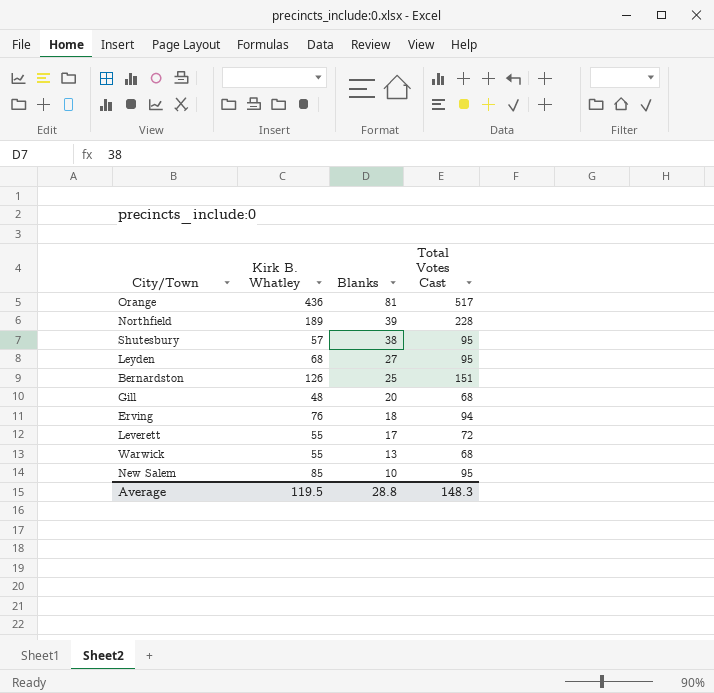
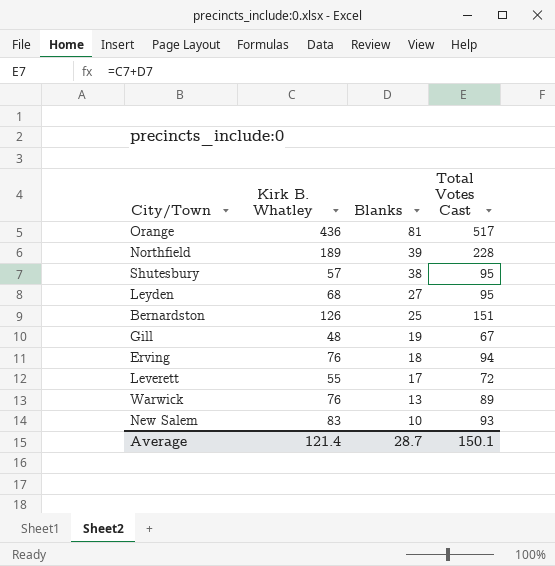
Gill | Blanks: 20 -> 19
Gill | Total Votes Cast: 68 -> 67
Warwick | Kirk B. Whatley: 55 -> 76
Warwick | Total Votes Cast: 68 -> 89
New Salem | Kirk B. Whatley: 85 -> 83
New Salem | Total Votes Cast: 95 -> 93
Average | Kirk B. Whatley: 119.5 -> 121.4
Average | Blanks: 28.8 -> 28.7
Average | Total Votes Cast: 148.3 -> 150.1

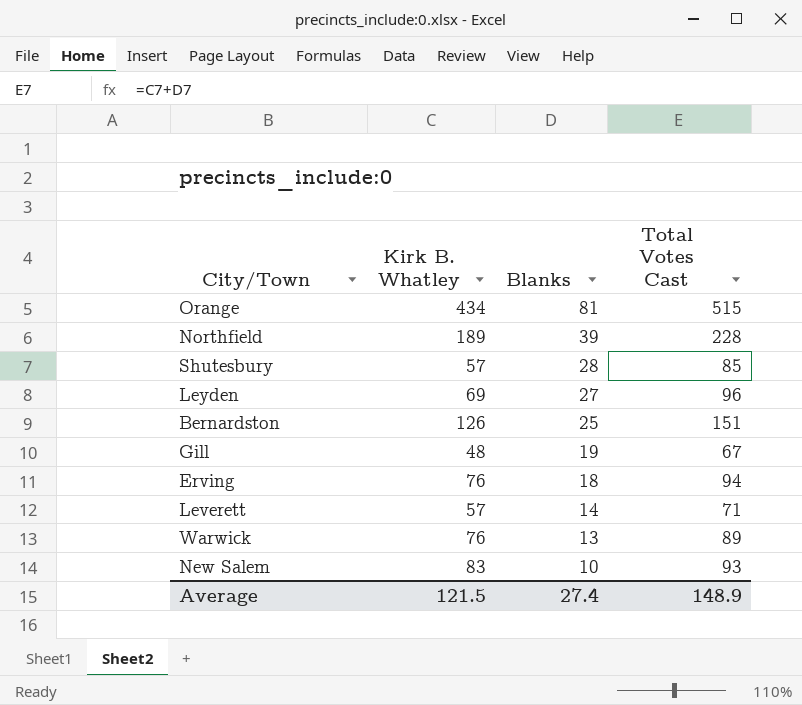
Orange | Kirk B. Whatley: 436 -> 434
Orange | Total Votes Cast: 517 -> 515
Shutesbury | Blanks: 38 -> 28
Shutesbury | Total Votes Cast: 95 -> 85
Leyden | Kirk B. Whatley: 68 -> 69
Leyden | Total Votes Cast: 95 -> 96
Leverett | Kirk B. Whatley: 55 -> 57
Leverett | Blanks: 17 -> 14
Leverett | Total Votes Cast: 72 -> 71
Average | Kirk B. Whatley: 121.4 -> 121.5
Average | Blanks: 28.7 -> 27.4
Average | Total Votes Cast: 150.1 -> 148.9

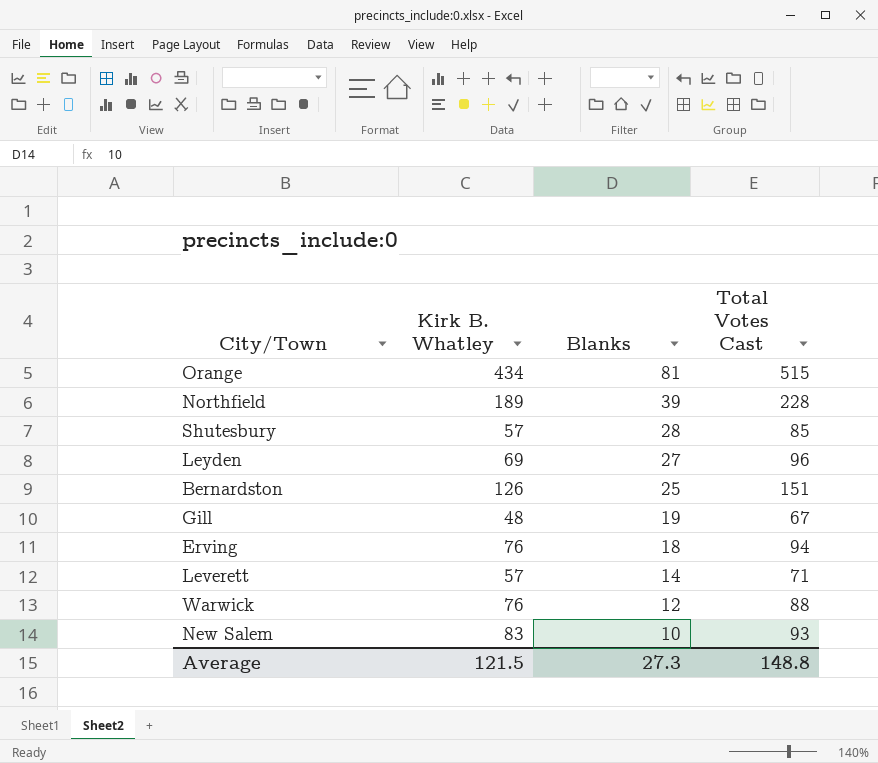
Warwick | Blanks: 13 -> 12
Warwick | Total Votes Cast: 89 -> 88
Average | Blanks: 27.4 -> 27.3
Average | Total Votes Cast: 148.9 -> 148.8

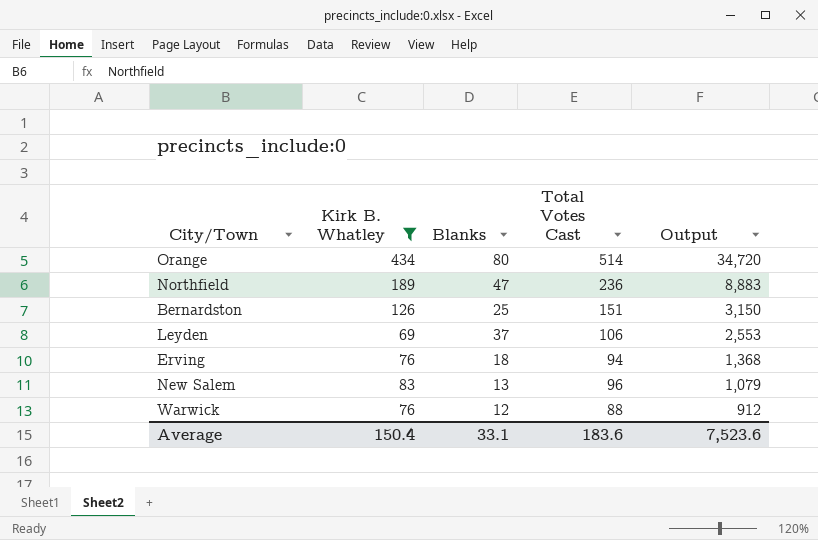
filter: none -> Kirk B. Whatley >= 69
row order: Blanks descending -> Output descending
column Output | formula: none -> [Kirk B. Whatley] * [Blanks]
Orange | Blanks: 81 -> 80
Orange | Total Votes Cast: 515 -> 514
Northfield | Blanks: 39 -> 47
Northfield | Total Votes Cast: 228 -> 236
Leyden | Blanks: 27 -> 37
Leyden | Total Votes Cast: 96 -> 106
New Salem | Blanks: 10 -> 13
New Salem | Total Votes Cast: 93 -> 96
Average | Kirk B. Whatley: 121.5 -> 150.4
Average | Blanks: 27.3 -> 33.1
Average | Total Votes Cast: 148.8 -> 183.6

